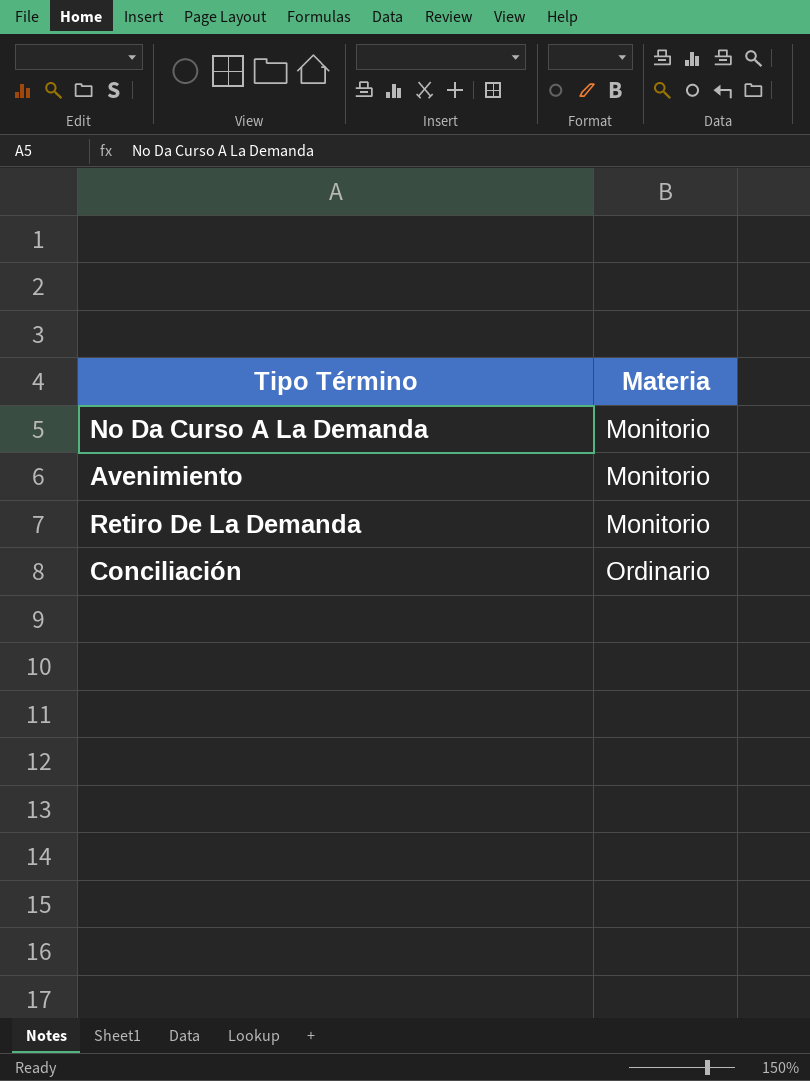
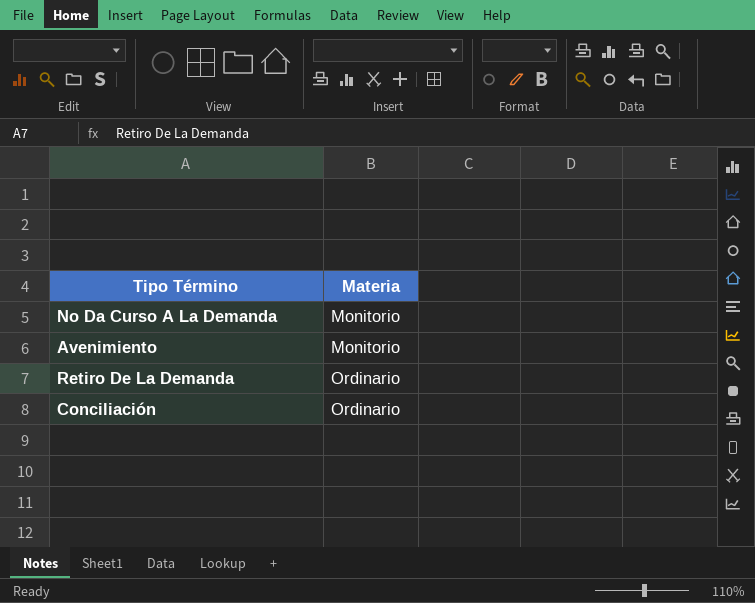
Retiro De La Demanda | Materia: Monitorio -> Ordinario

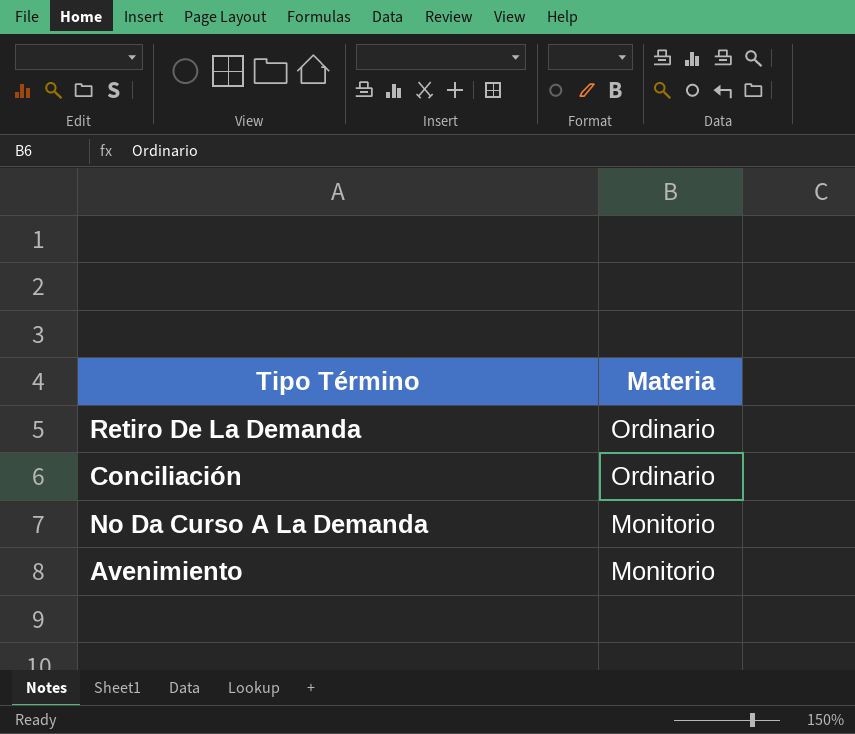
row order: Materia ascending -> Materia descending

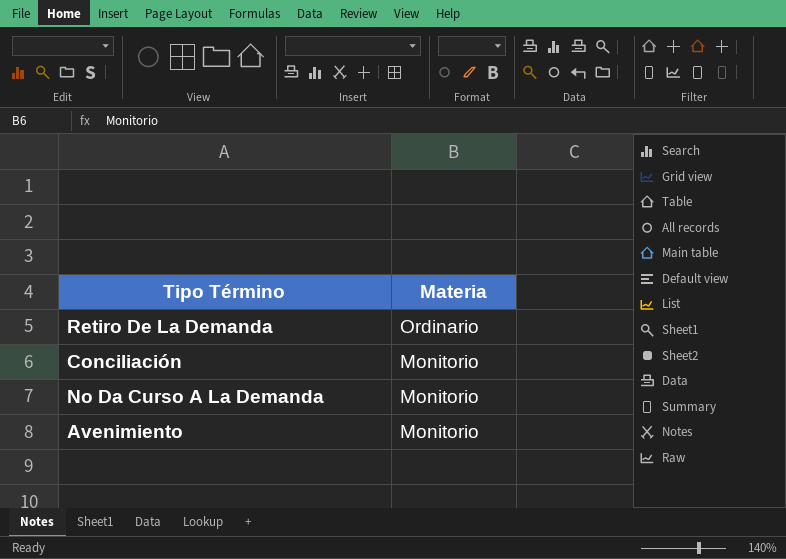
Conciliación | Materia: Ordinario -> Monitorio

